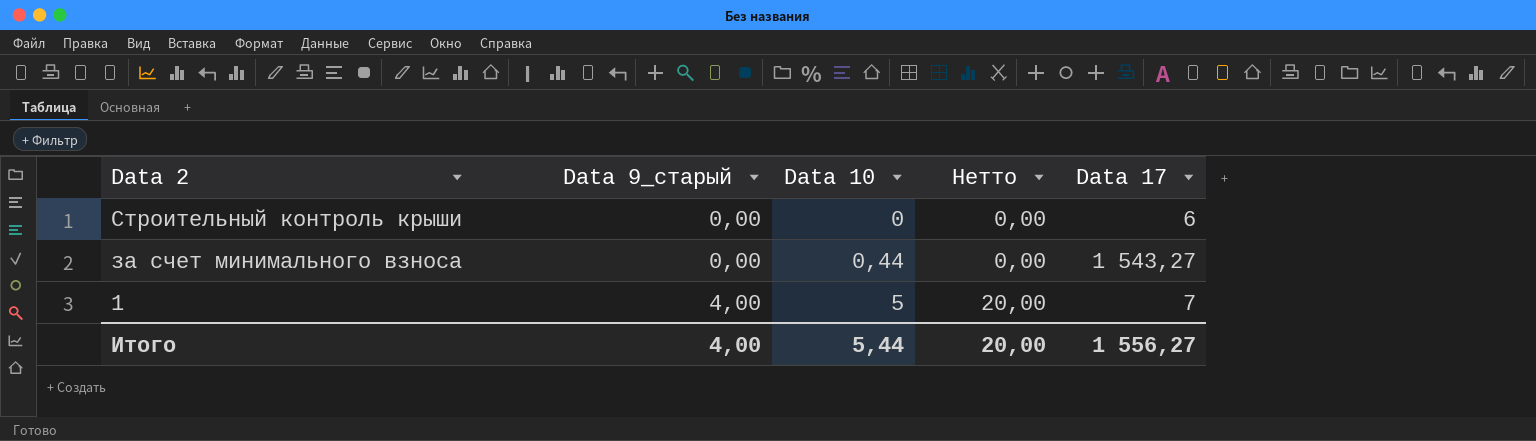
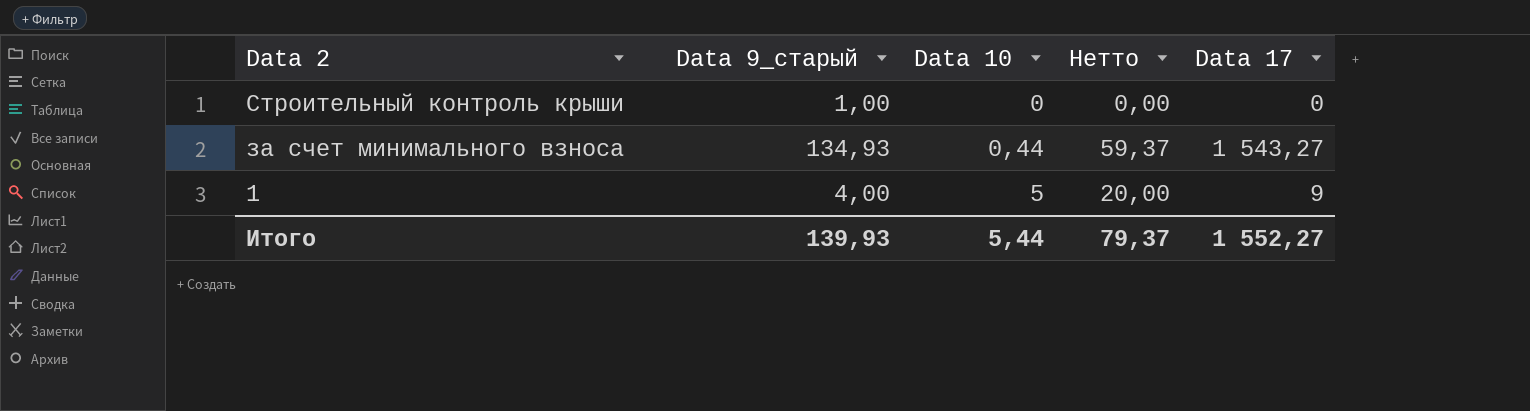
Строительный контроль крыши | Data 9_старый: 0,00 -> 1,00
Строительный контроль крыши | Data 17: 6 -> 0
за счет минимального взноса | Data 9_старый: 0,00 -> 134,93
за счет минимального взноса | Нетто: 0,00 -> 59,37
1 | Data 17: 7 -> 9
Итого | Data 9_старый: 4,00 -> 139,93
Итого | Нетто: 20,00 -> 79,37
Итого | Data 17: 1 556,27 -> 1 552,27

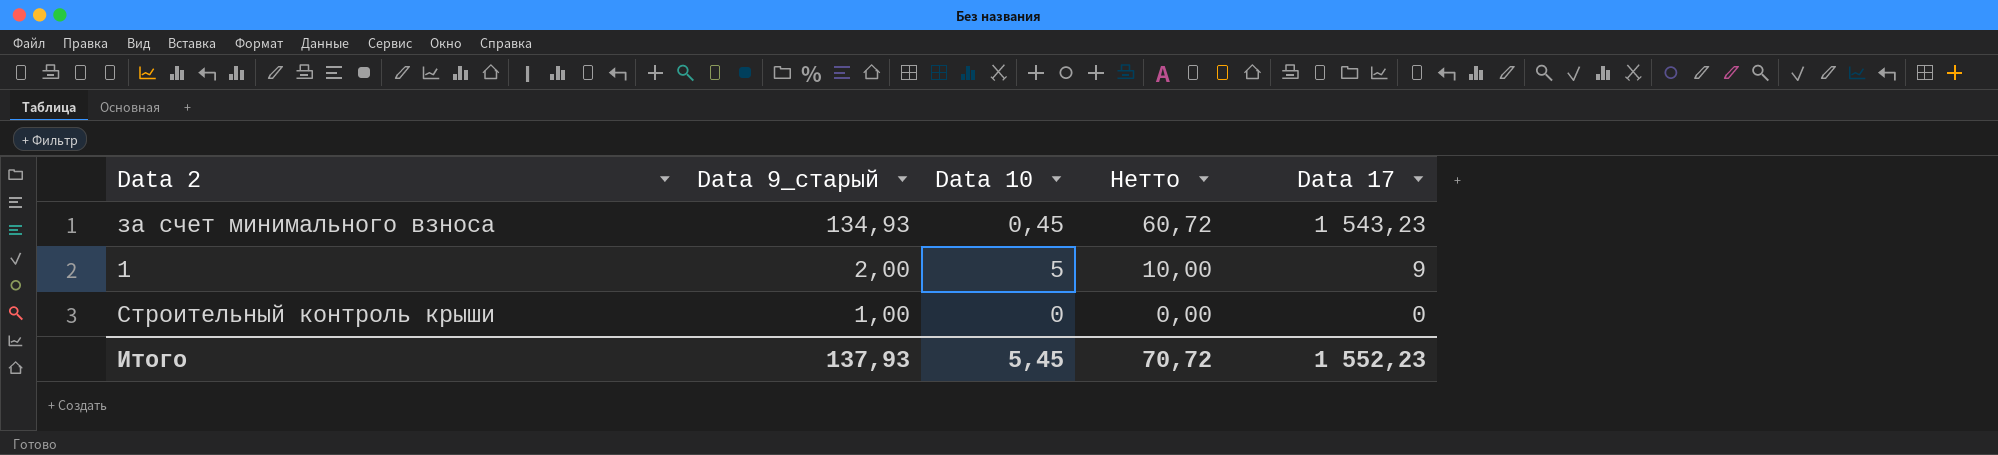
row order: Data 2 descending -> Data 9_старый descending
за счет минимального взноса | Data 10: 0,44 -> 0,45
за счет минимального взноса | Нетто: 59,37 -> 60,72
за счет минимального взноса | Data 17: 1 543,27 -> 1 543,23
1 | Data 9_старый: 4,00 -> 2,00
1 | Нетто: 20,00 -> 10,00
Итого | Data 9_старый: 139,93 -> 137,93
Итого | Data 10: 5,44 -> 5,45
Итого | Нетто: 79,37 -> 70,72
Итого | Data 17: 1 552,27 -> 1 552,23

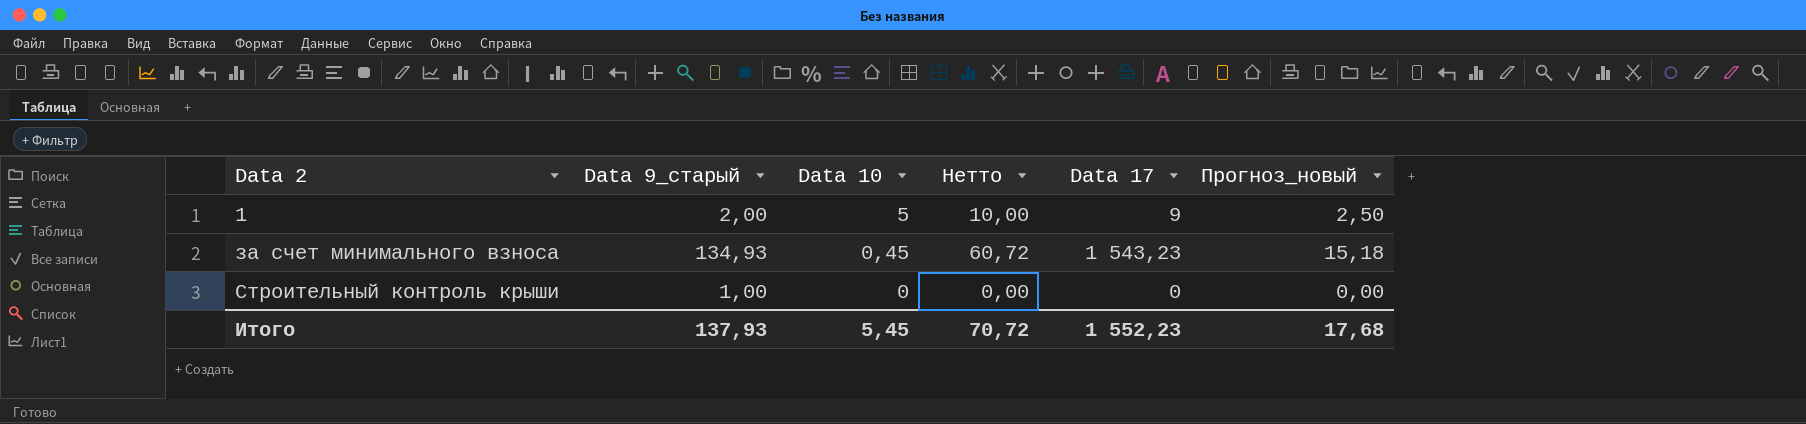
row order: Data 9_старый descending -> Data 2 ascending
column Прогноз_новый | formula: none -> [Нетто] * 0,25

